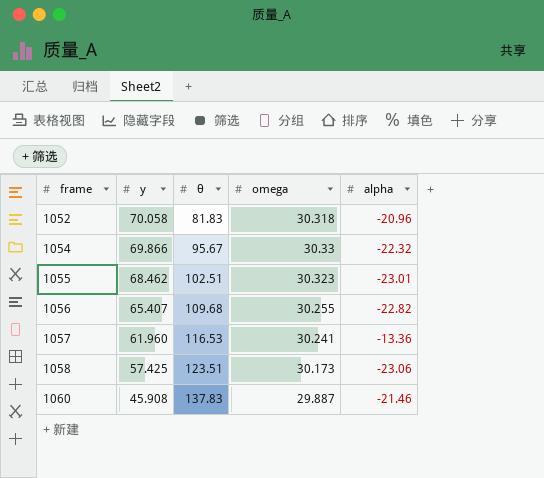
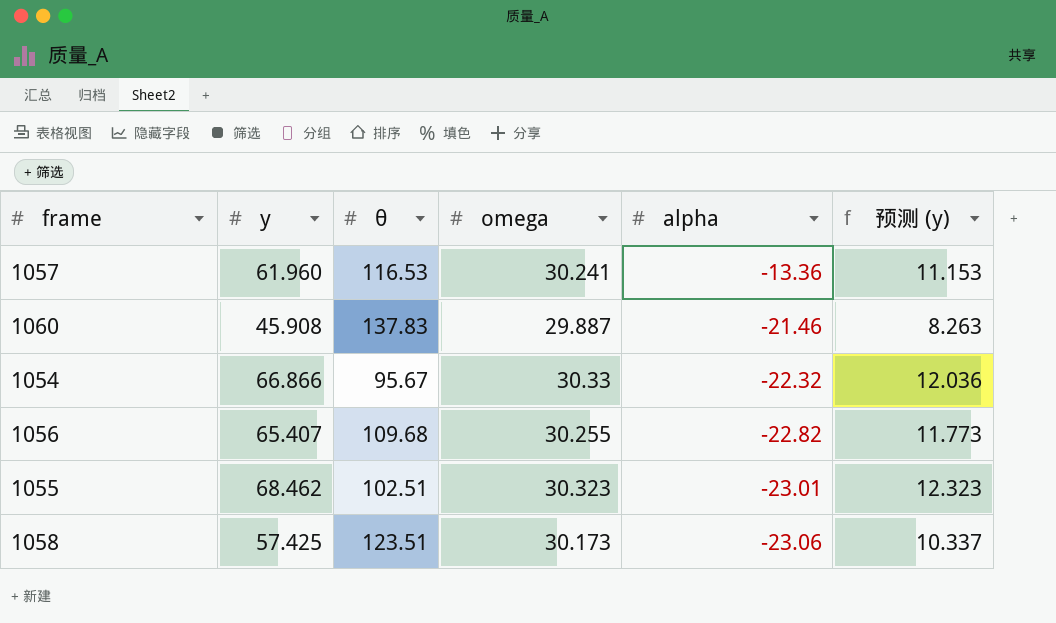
row order: frame ascending -> alpha descending
column 预测 (y) | formula: none -> [y] * 0.18
row 1052: 70.058 | 81.83 | 30.318 | -20.96 -> none
1054 | y: 69.866 -> 66.866

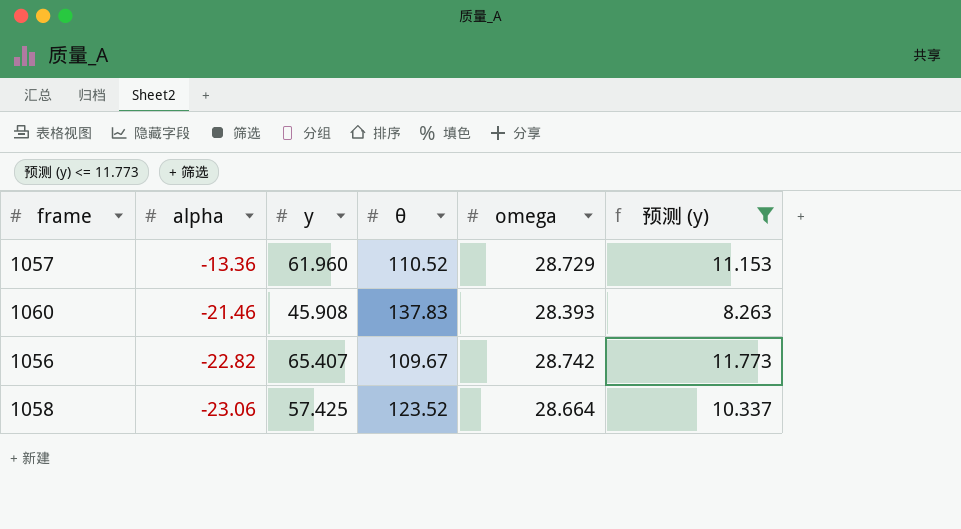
filter: none -> 预测 (y) <= 11.773
column alpha | position: 5 -> 2
1057 | θ: 116.53 -> 110.52
1057 | omega: 30.241 -> 28.729
1060 | omega: 29.887 -> 28.393
1056 | θ: 109.68 -> 109.67
1056 | omega: 30.255 -> 28.742
1058 | θ: 123.51 -> 123.52
1058 | omega: 30.173 -> 28.664

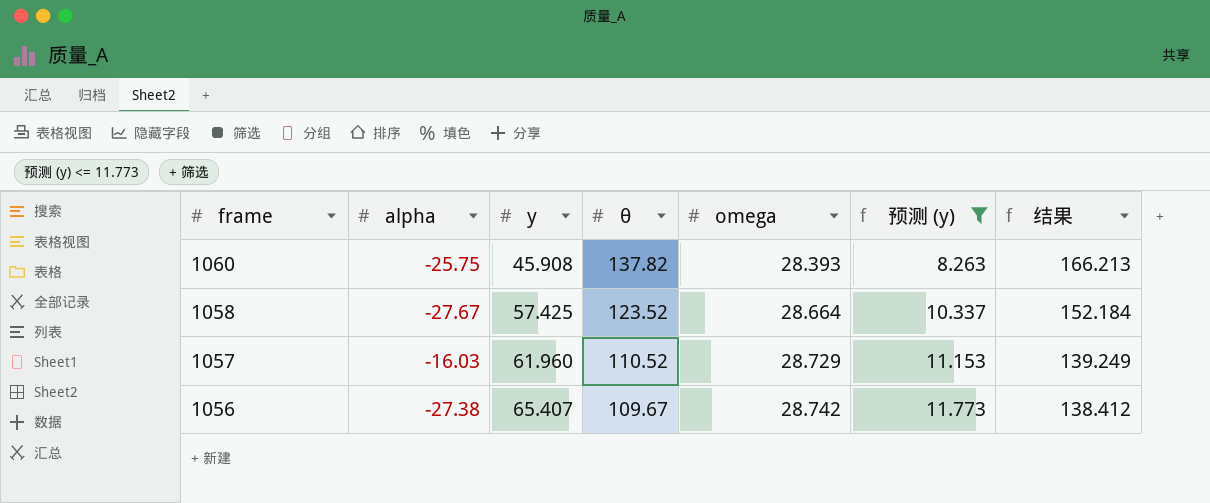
row order: alpha descending -> frame descending
column 结果 | formula: none -> [θ] + [omega]
1060 | alpha: -21.46 -> -25.75
1060 | θ: 137.83 -> 137.82
1058 | alpha: -23.06 -> -27.67
1057 | alpha: -13.36 -> -16.03
1056 | alpha: -22.82 -> -27.38

